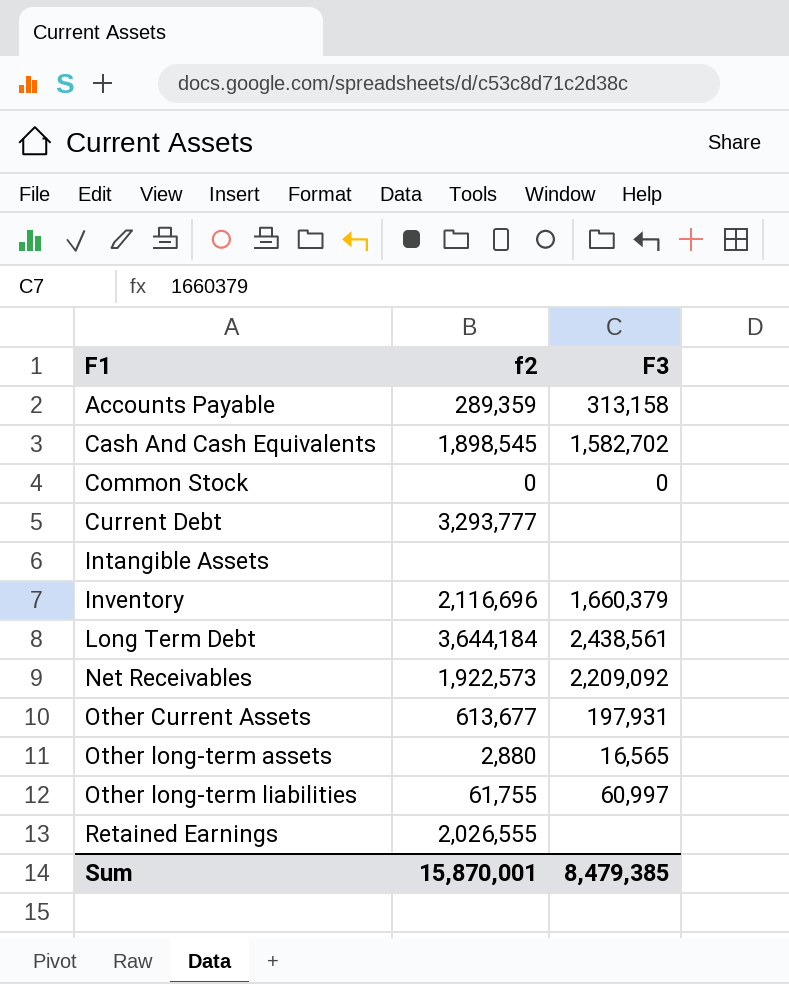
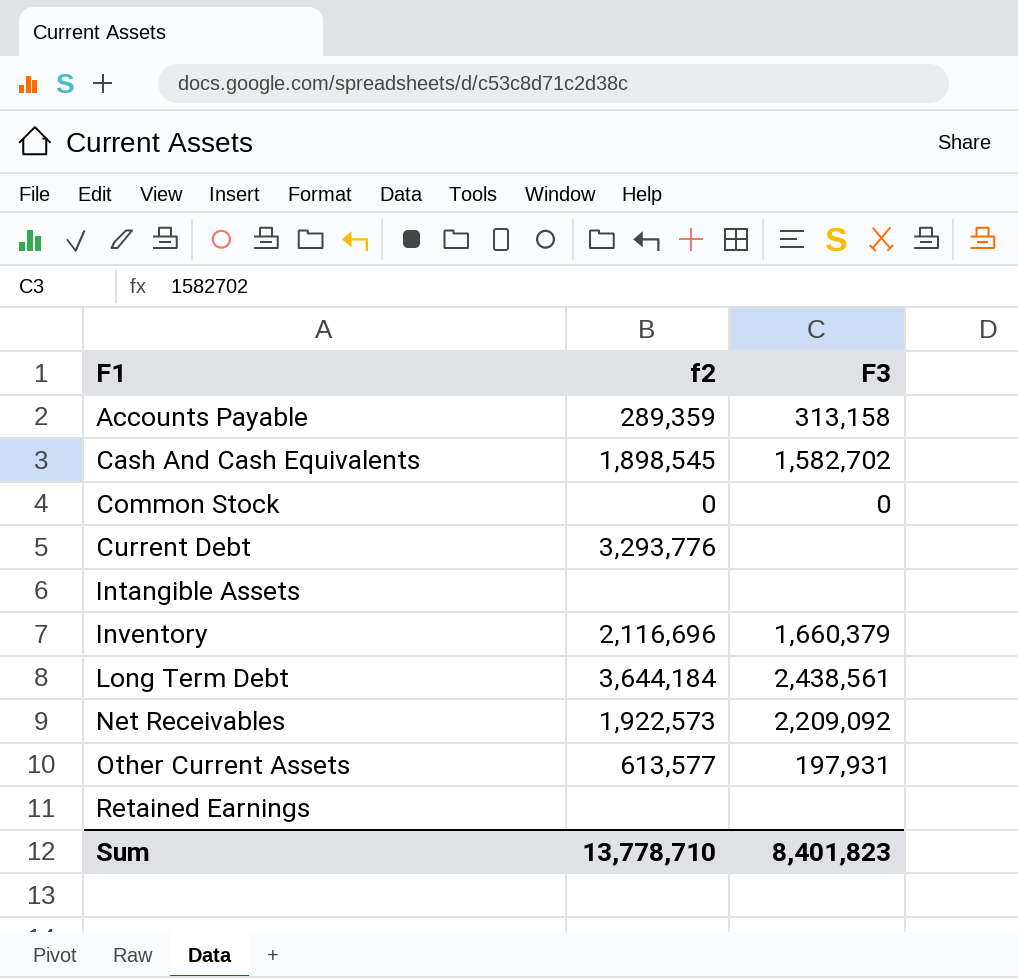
row Other long-term assets: 2,880 | 16,565 -> none
row Other long-term liabilities: 61,755 | 60,997 -> none
Current Debt | f2: 3,293,777 -> 3,293,776
Other Current Assets | f2: 613,677 -> 613,577
Retained Earnings | f2: 2,026,555 -> none
Sum | f2: 15,870,001 -> 13,778,710
Sum | F3: 8,479,385 -> 8,401,823

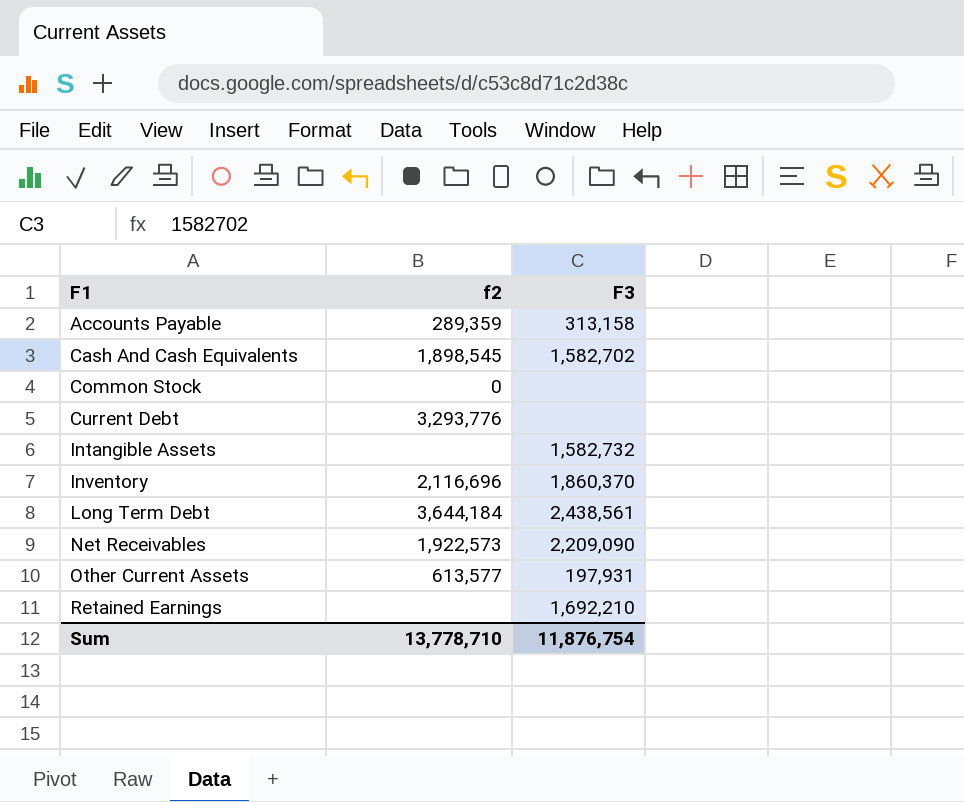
Common Stock | F3: 0 -> none
Intangible Assets | F3: none -> 1,582,732
Inventory | F3: 1,660,379 -> 1,860,370
Net Receivables | F3: 2,209,092 -> 2,209,090
Retained Earnings | F3: none -> 1,692,210
Sum | F3: 8,401,823 -> 11,876,754

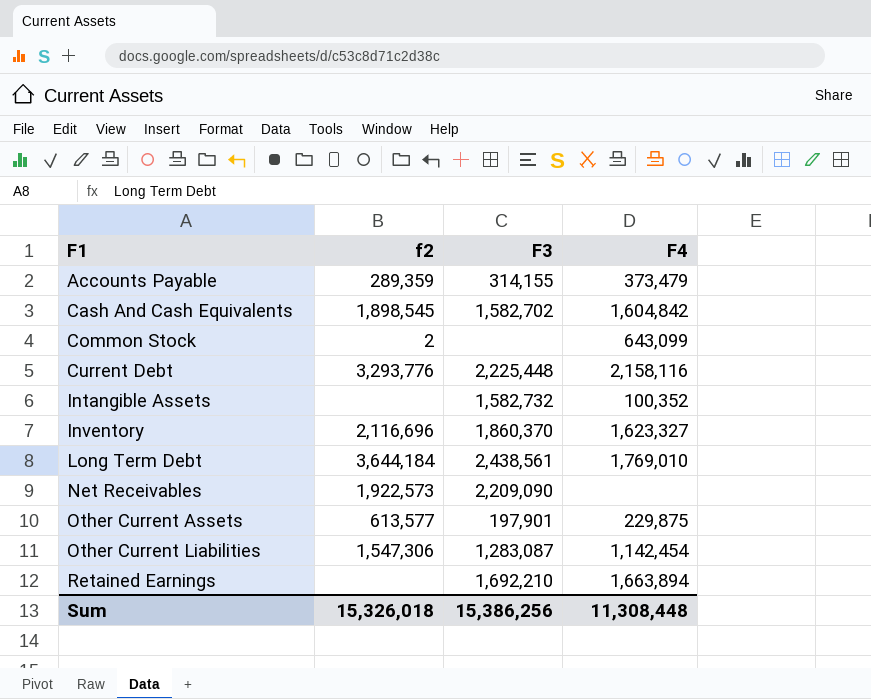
column F4 | position: none -> 4
Accounts Payable | F3: 313,158 -> 314,155
Common Stock | f2: 0 -> 2
Current Debt | F3: none -> 2,225,448
Other Current Assets | F3: 197,931 -> 197,901
row Other Current Liabilities: none -> 1,547,306 | 1,283,087 | 1,142,454
Sum | f2: 13,778,710 -> 15,326,018
Sum | F3: 11,876,754 -> 15,386,256

